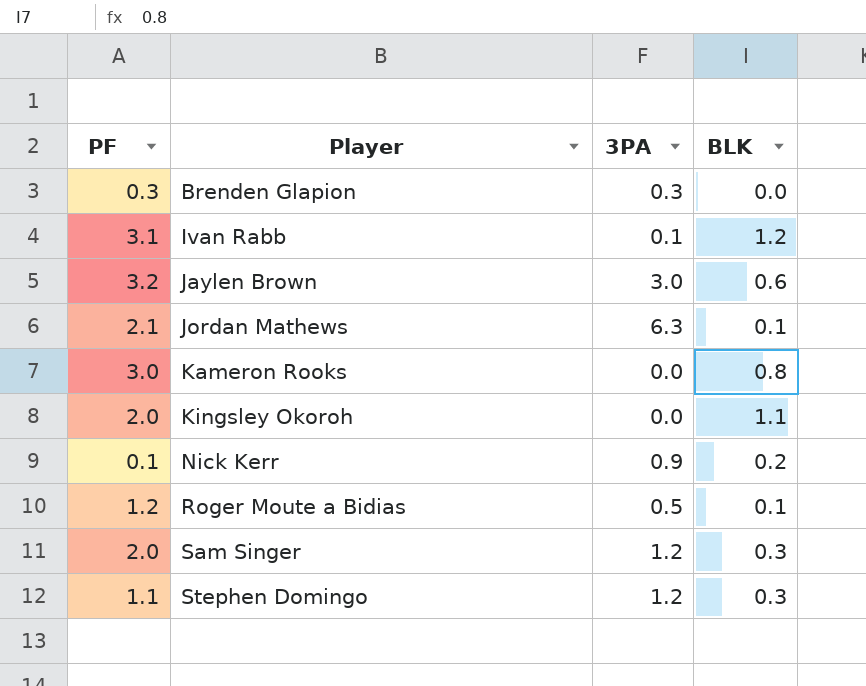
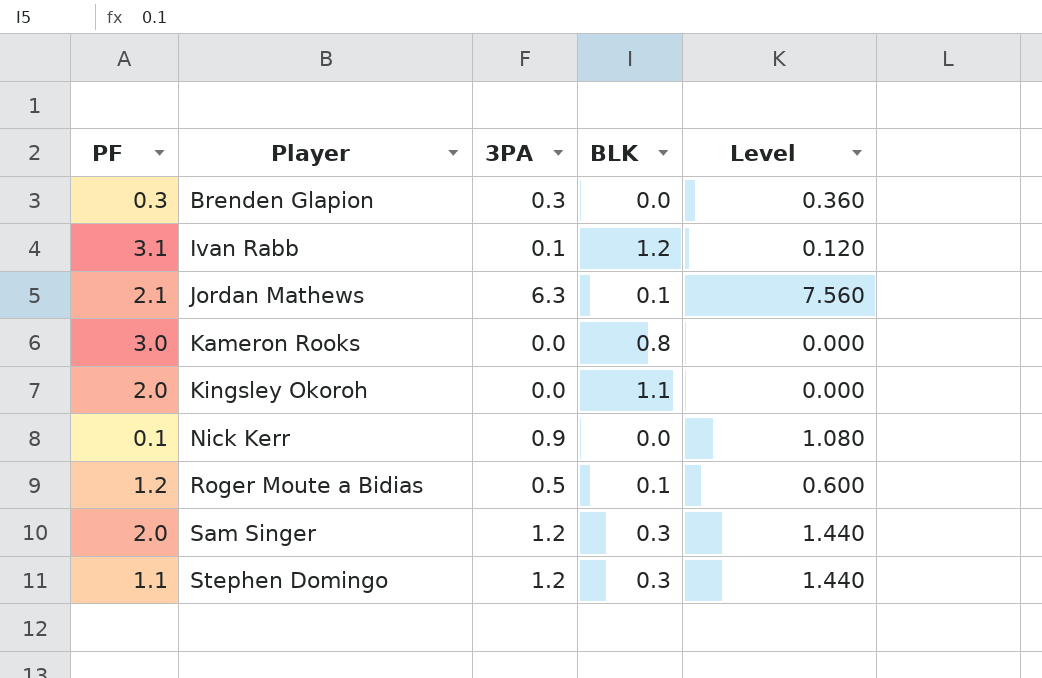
column Level | formula: none -> [3PA] * 1.2
row Jaylen Brown: 3.2 | 3.0 | 0.6 -> none
Nick Kerr | BLK: 0.2 -> 0.0

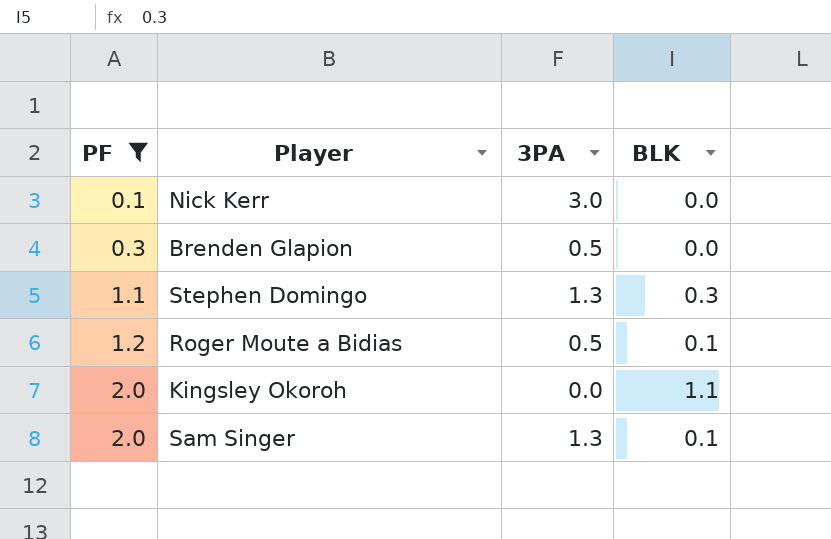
filter: none -> PF <= 2.0
row order: Player ascending -> PF ascending
column Level | formula: [3PA] * 1.2 -> none
Nick Kerr | 3PA: 0.9 -> 3.0
Brenden Glapion | 3PA: 0.3 -> 0.5
Stephen Domingo | 3PA: 1.2 -> 1.3
Sam Singer | 3PA: 1.2 -> 1.3
Sam Singer | BLK: 0.3 -> 0.1

